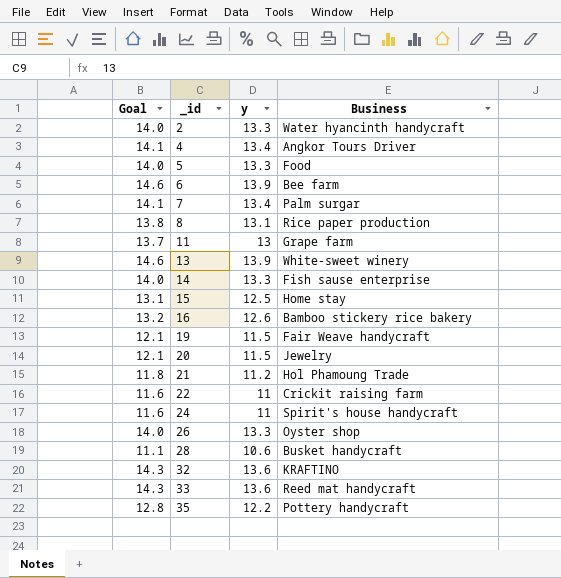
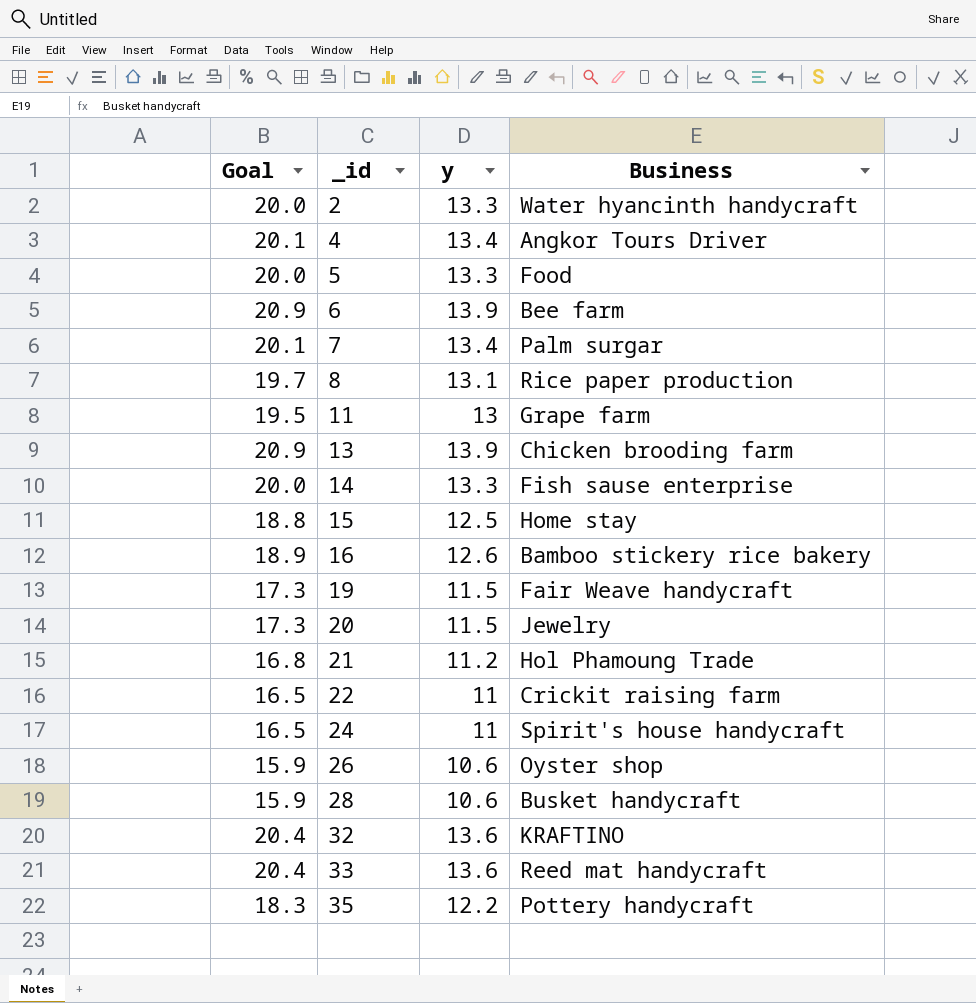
column Goal | formula: [y] * 1.05 -> [y] * 1.5
13 | Business: White-sweet winery -> Chicken brooding farm
26 | y: 13.3 -> 10.6

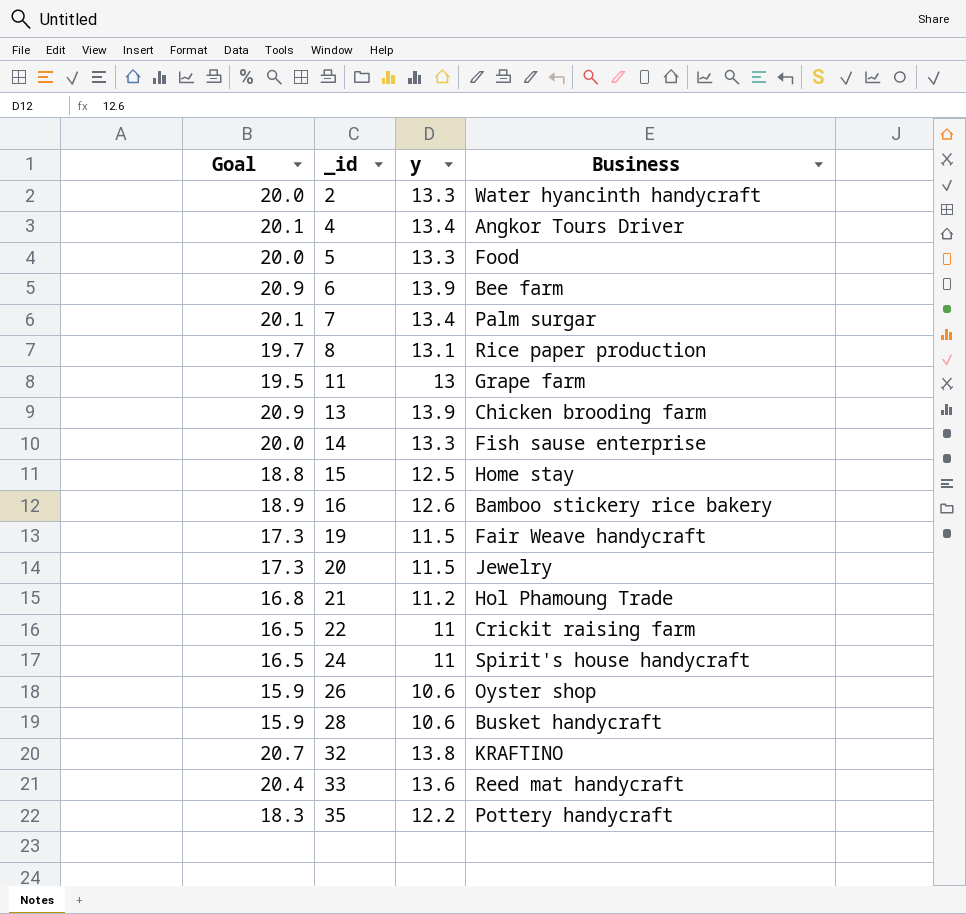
32 | Goal: 20.4 -> 20.7
32 | y: 13.6 -> 13.8

